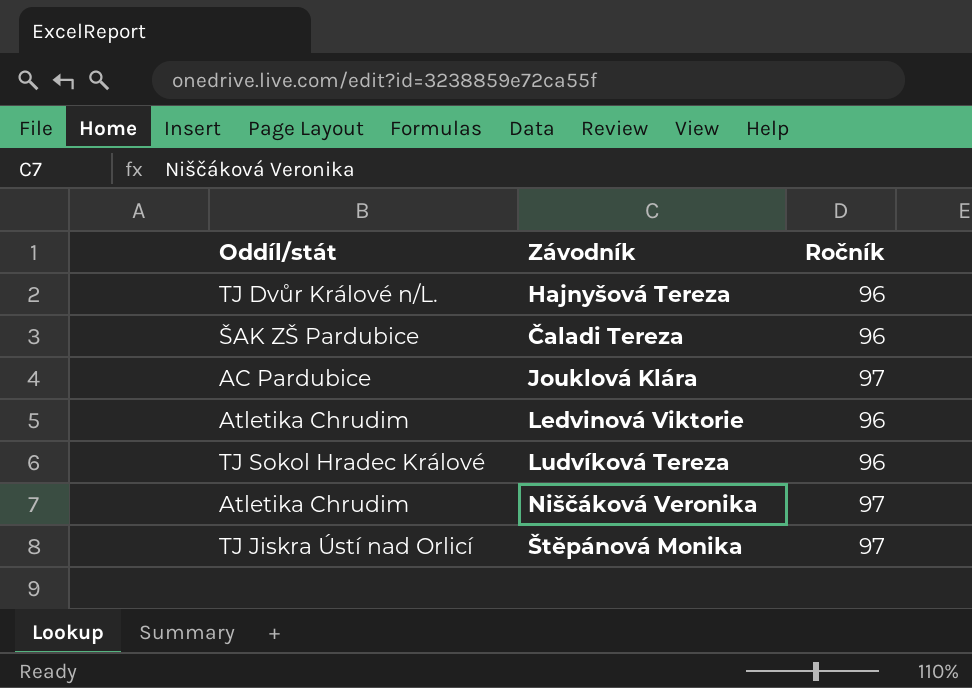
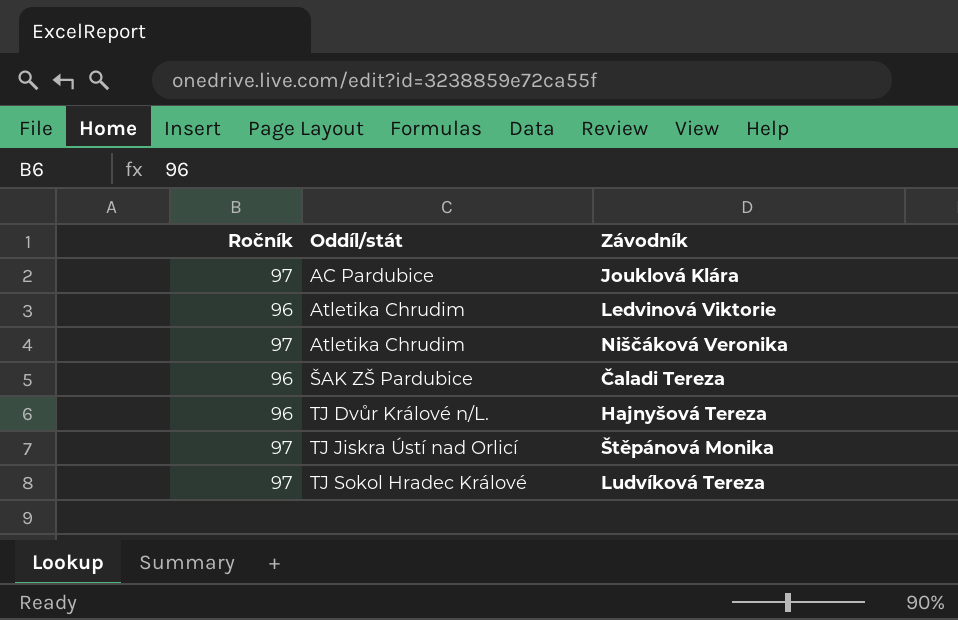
row order: none -> Oddíl/stát ascending
column Ročník | position: 3 -> 1
Ludvíková Tereza | Ročník: 96 -> 97

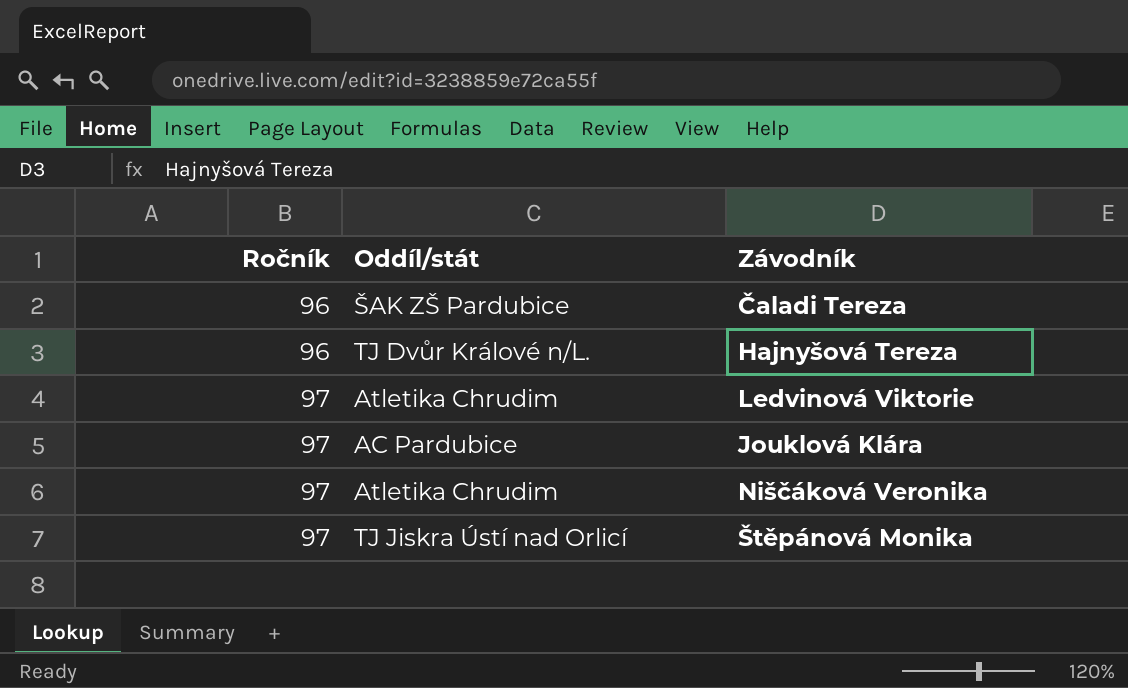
row order: Oddíl/stát ascending -> Ročník ascending
row Ludvíková Tereza: 97 | TJ Sokol Hradec Králové -> none
Ledvinová Viktorie | Ročník: 96 -> 97

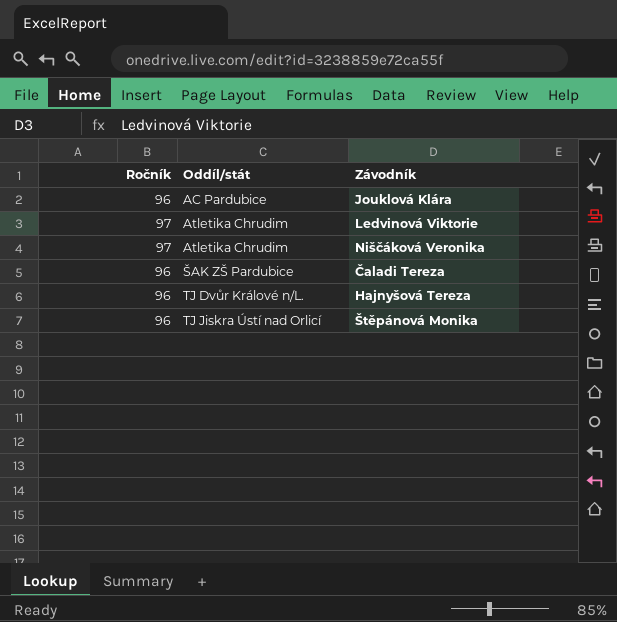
row order: Ročník ascending -> Oddíl/stát ascending
Jouklová Klára | Ročník: 97 -> 96
Štěpánová Monika | Ročník: 97 -> 96

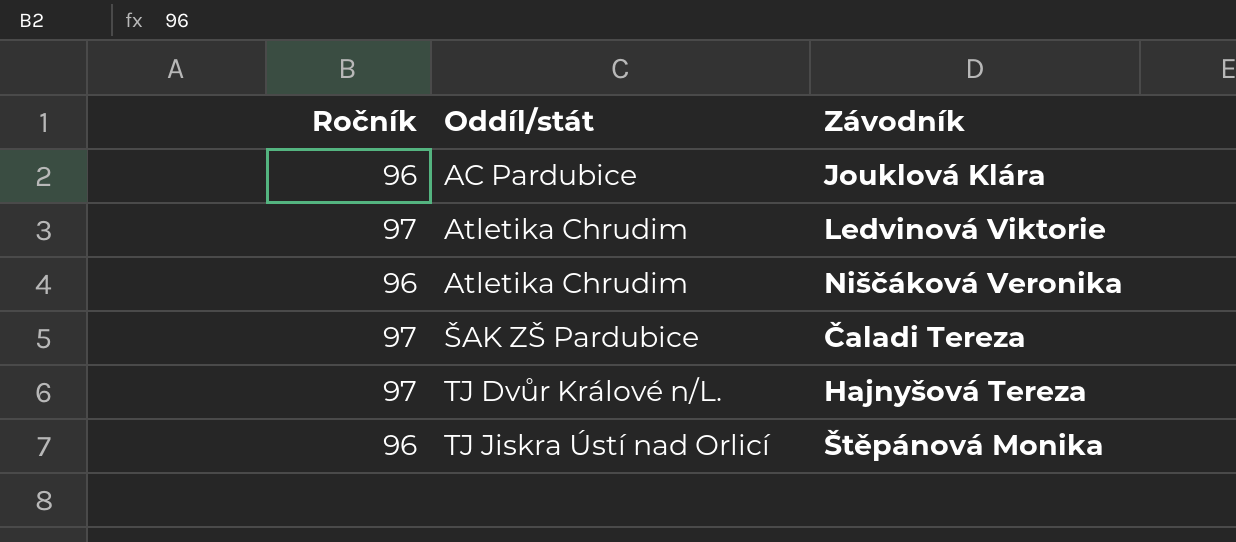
Niščáková Veronika | Ročník: 97 -> 96
Čaladi Tereza | Ročník: 96 -> 97
Hajnyšová Tereza | Ročník: 96 -> 97

